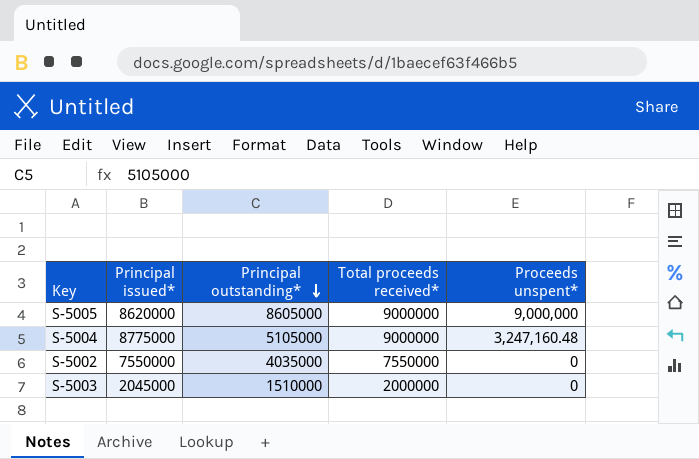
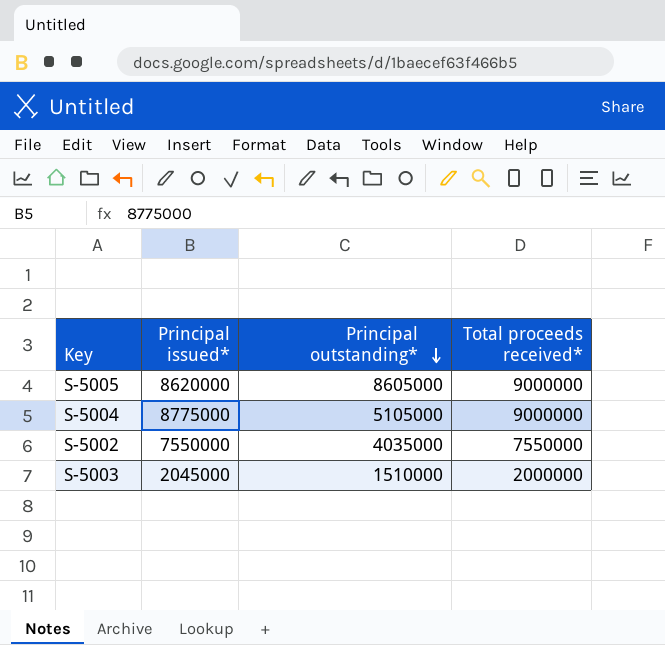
column Proceeds unspent* | position: 5 -> none

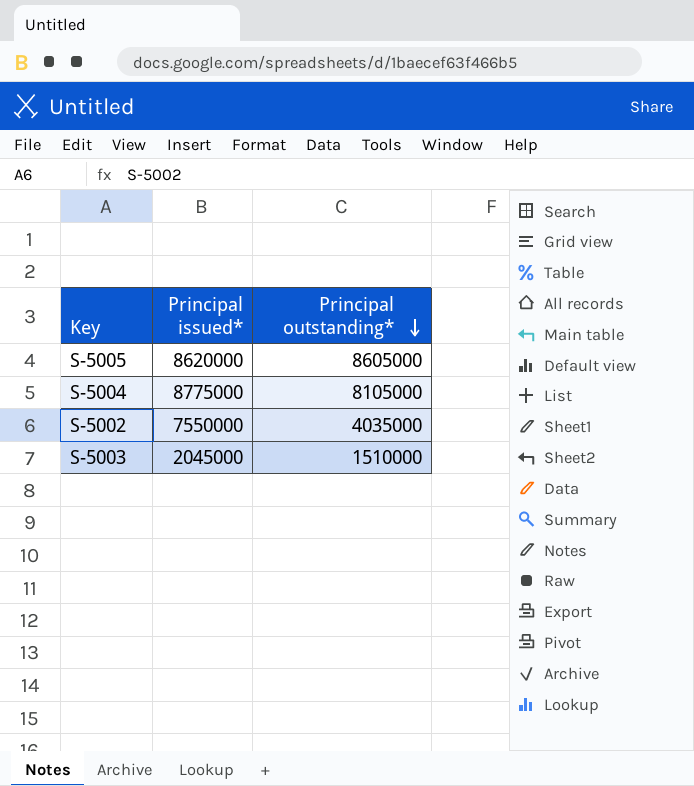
column Total proceeds received* | position: 4 -> none
S-5004 | Principal outstanding*: 5105000 -> 8105000

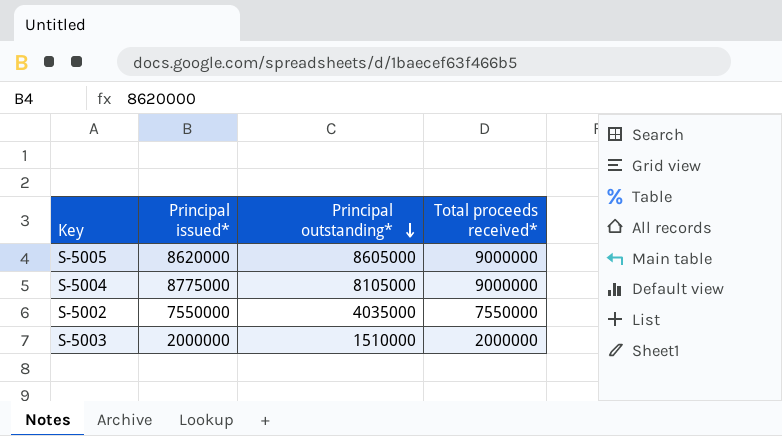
column Total proceeds received* | position: none -> 4
S-5003 | Principal issued*: 2045000 -> 2000000

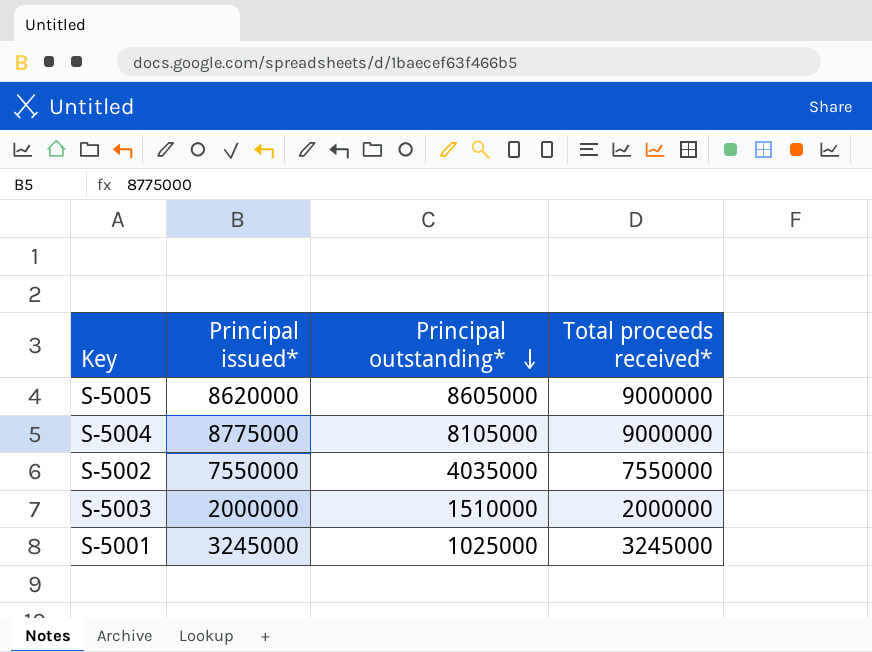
row S-5001: none -> 3245000 | 1025000 | 3245000

